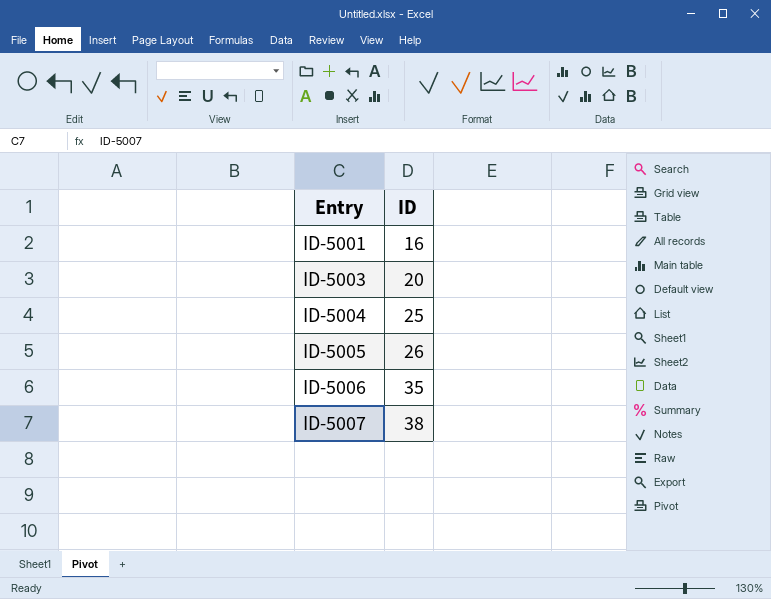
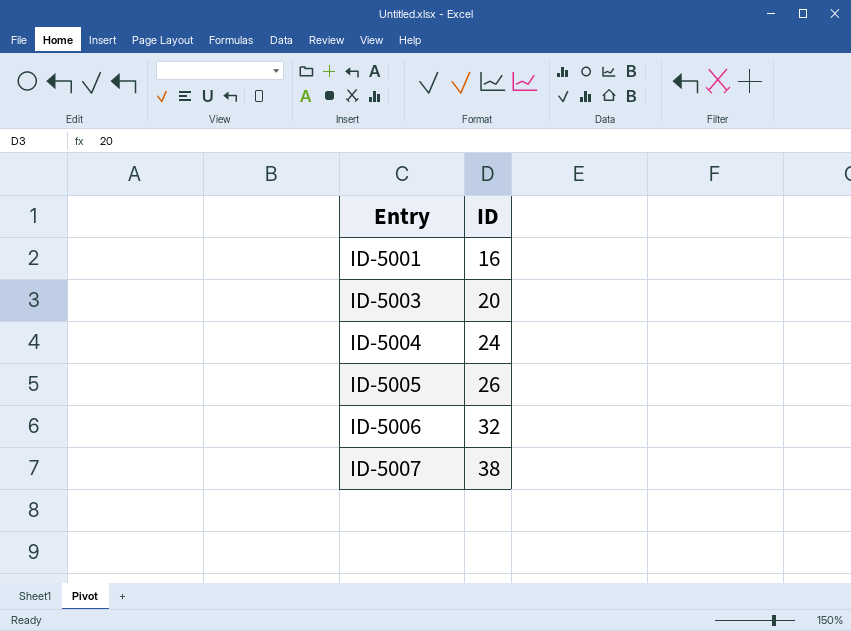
ID-5004 | ID: 25 -> 24
ID-5006 | ID: 35 -> 32

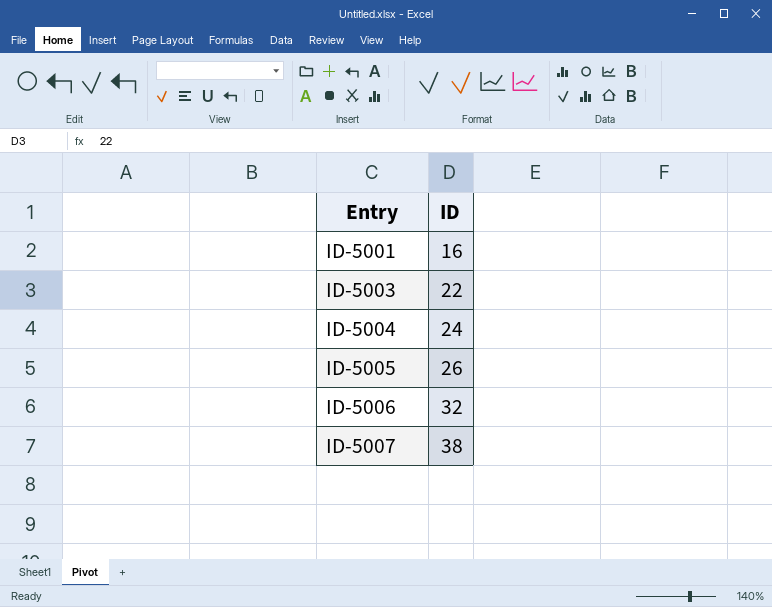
ID-5003 | ID: 20 -> 22

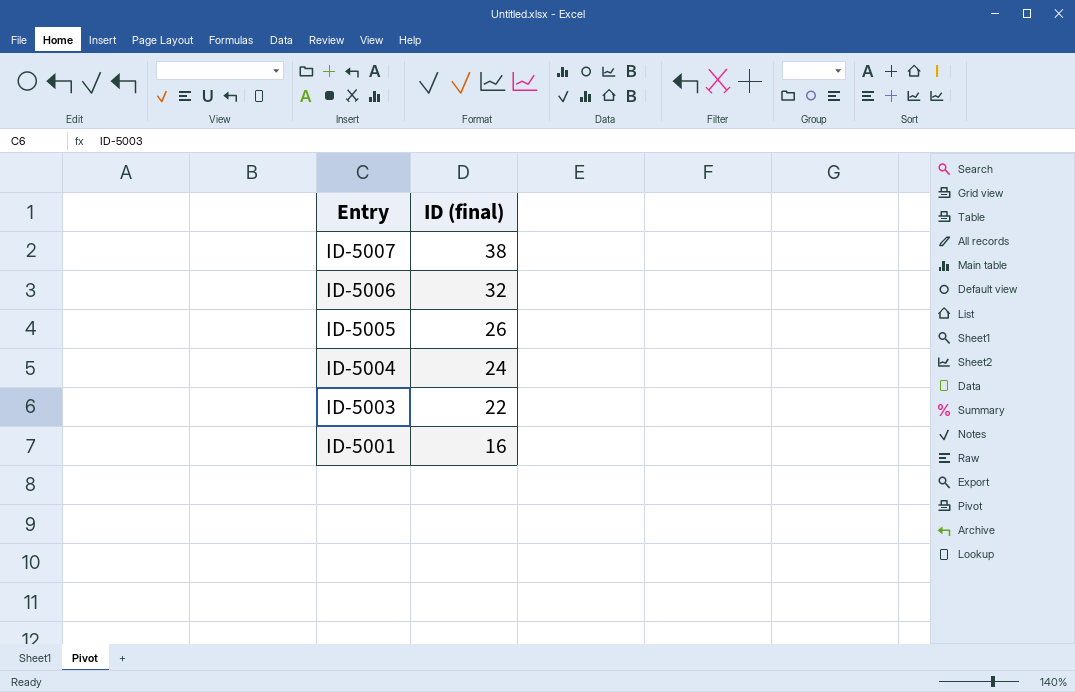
row order: Entry ascending -> Entry descending
column name: ID -> ID (final)

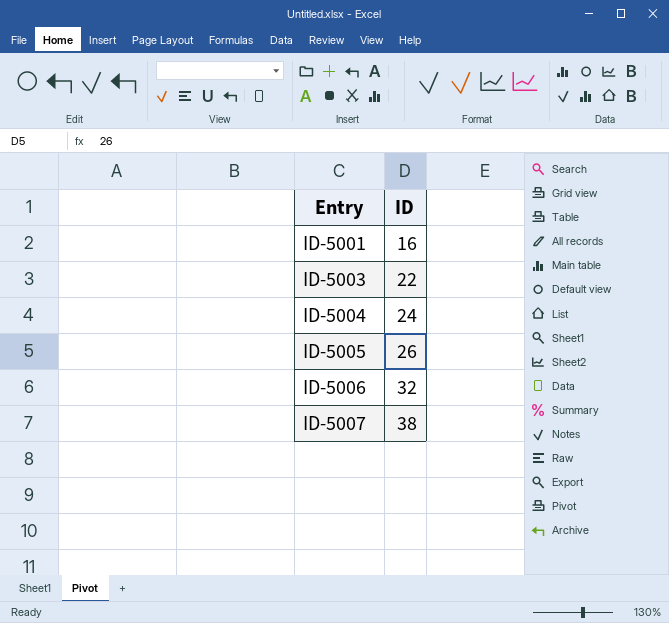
row order: Entry descending -> Entry ascending
column name: ID (final) -> ID

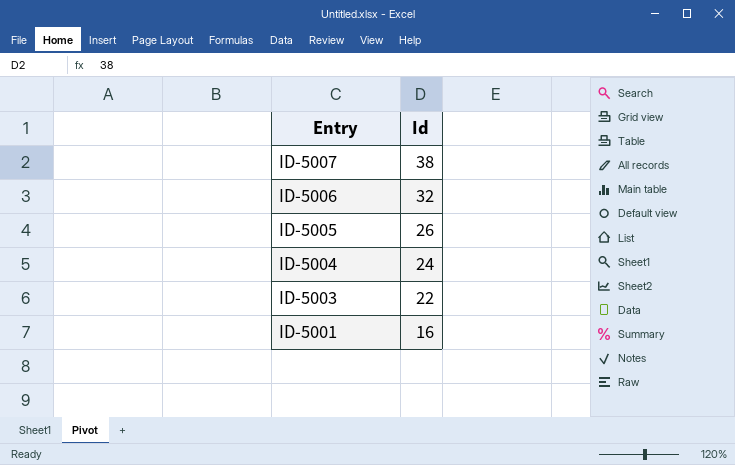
row order: Entry ascending -> Entry descending
column name: ID -> Id

